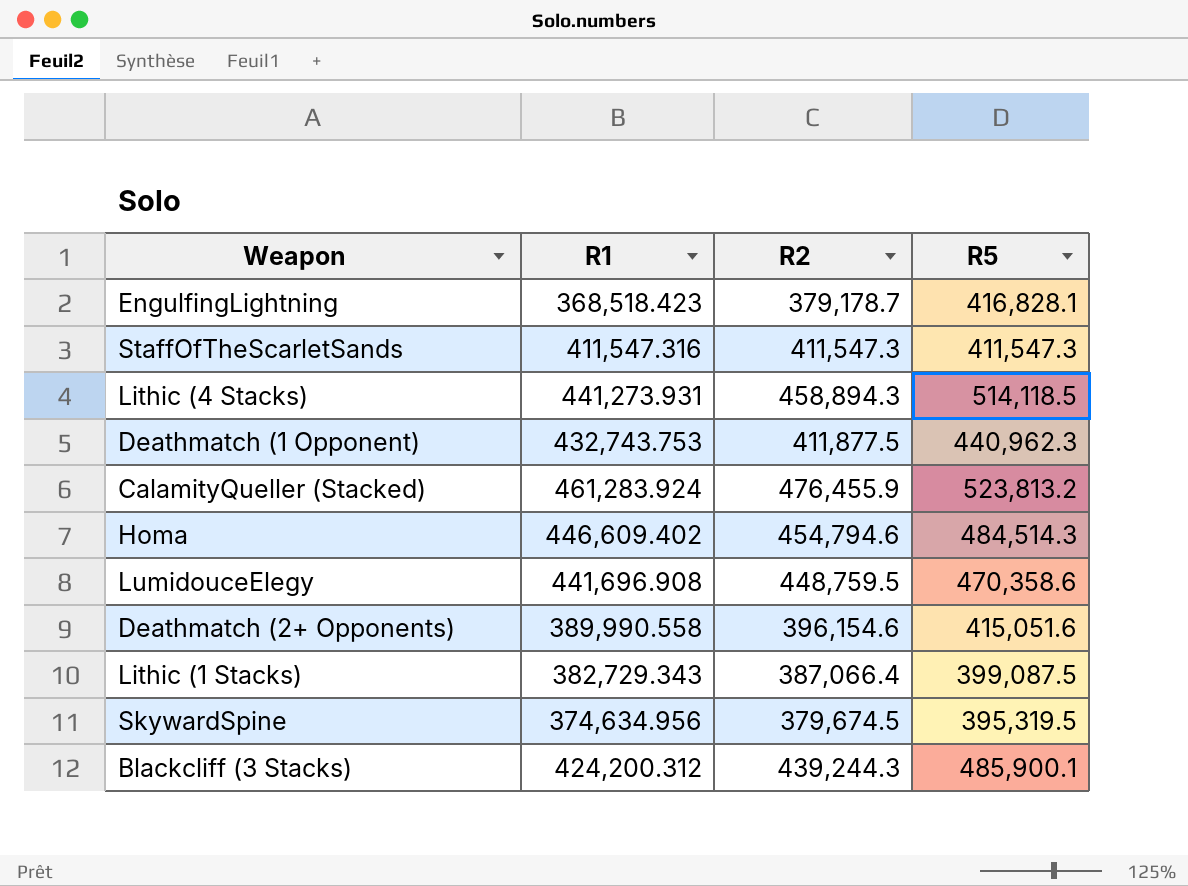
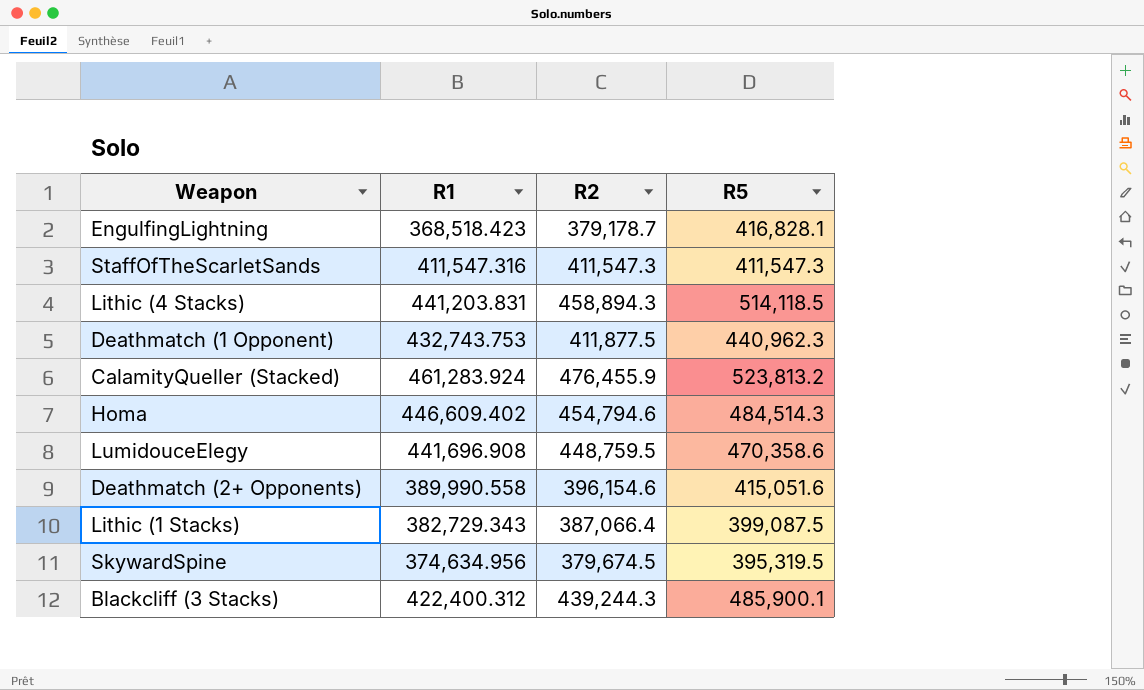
Lithic (4 Stacks) | R1: 441,273.931 -> 441,203.831
Blackcliff (3 Stacks) | R1: 424,200.312 -> 422,400.312

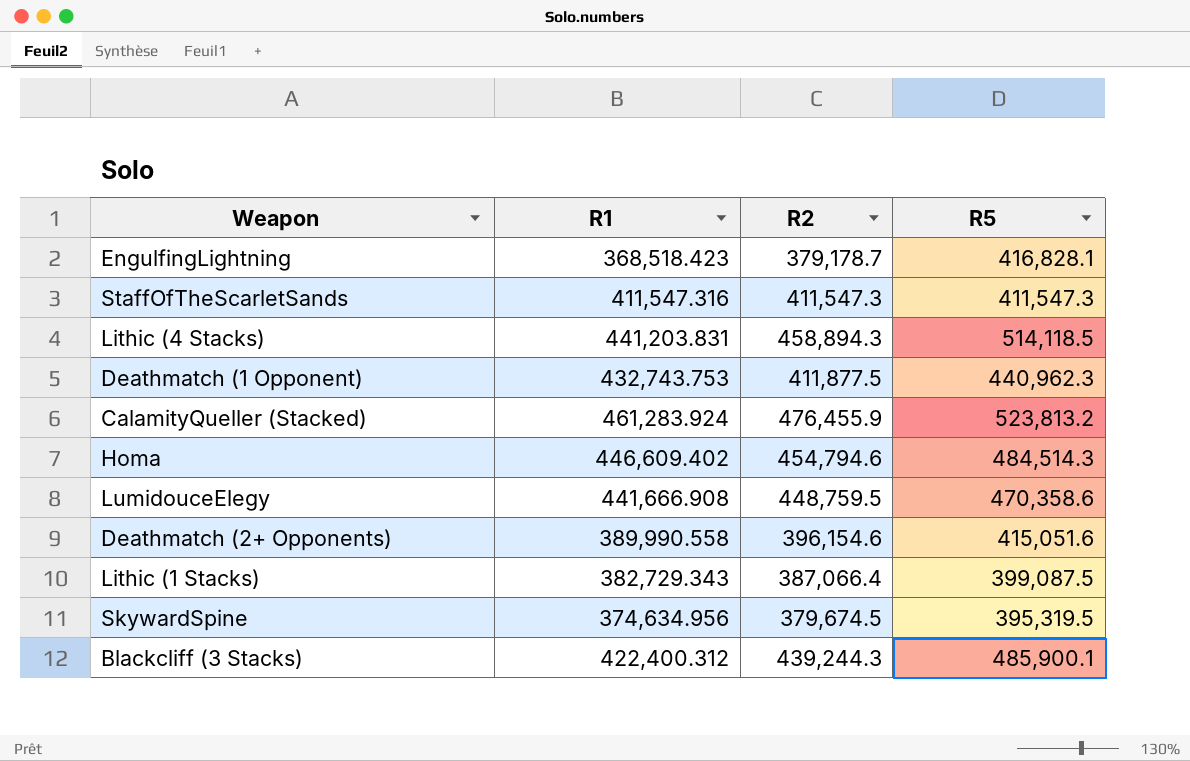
LumidouceElegy | R1: 441,696.908 -> 441,666.908

